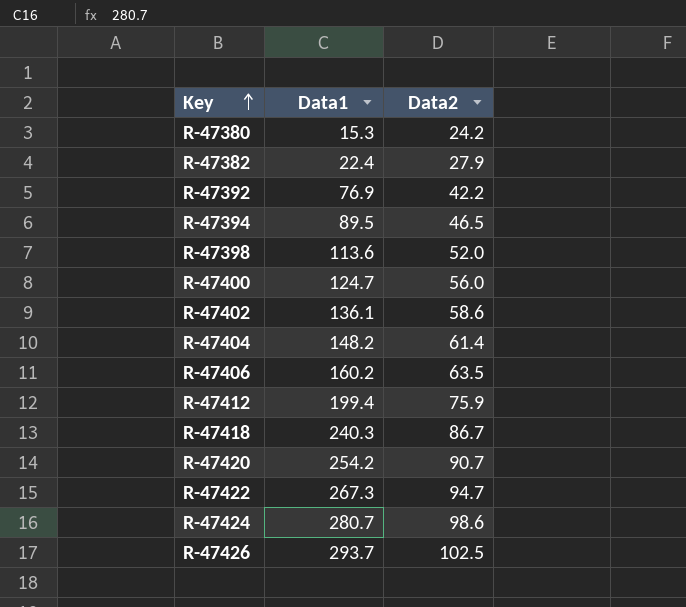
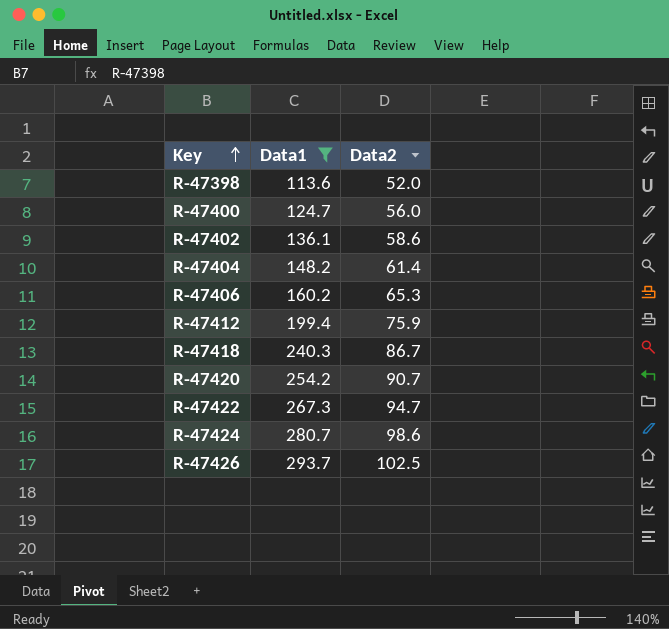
filter: none -> Data1 >= 113.6
R-47406 | Data2: 63.5 -> 65.3

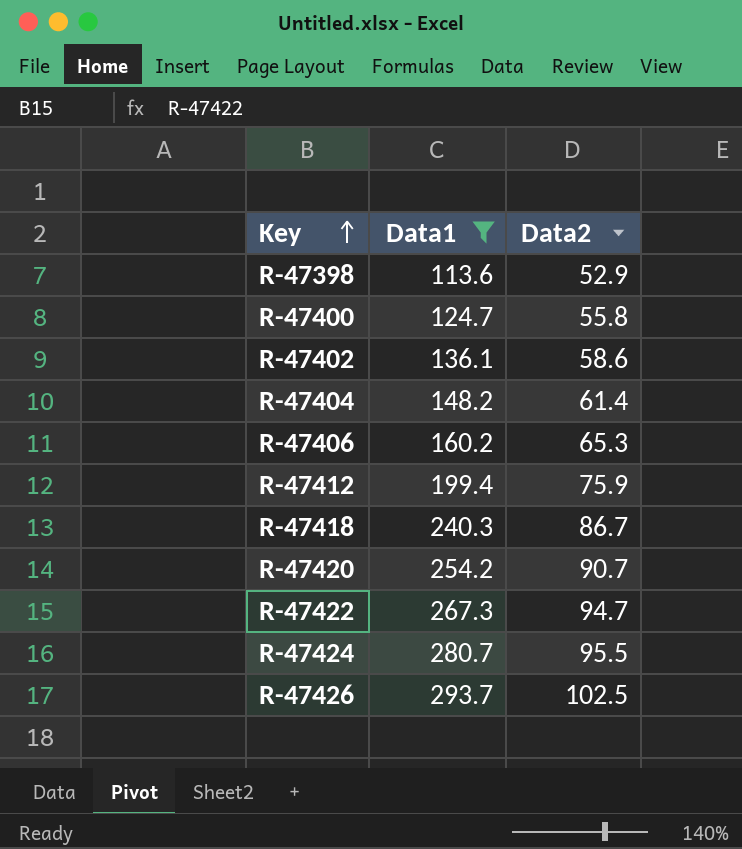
R-47398 | Data2: 52.0 -> 52.9
R-47400 | Data2: 56.0 -> 55.8
R-47424 | Data2: 98.6 -> 95.5

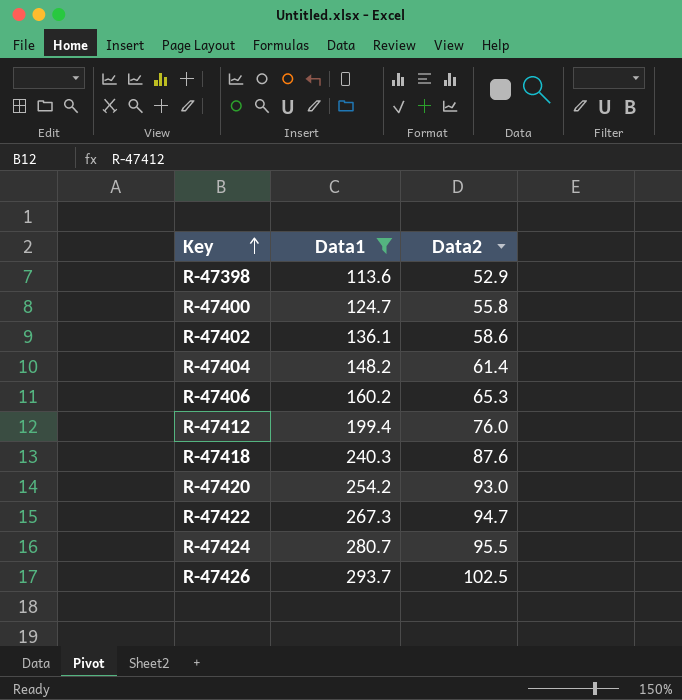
R-47412 | Data2: 75.9 -> 76.0
R-47418 | Data2: 86.7 -> 87.6
R-47420 | Data2: 90.7 -> 93.0

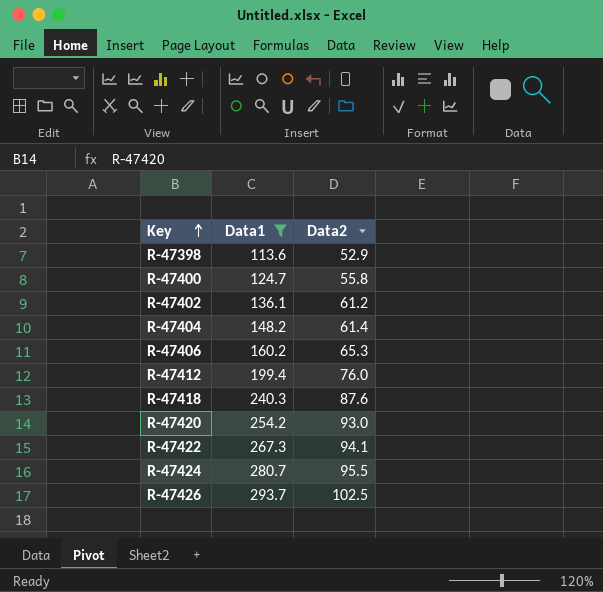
R-47402 | Data2: 58.6 -> 61.2
R-47422 | Data2: 94.7 -> 94.1

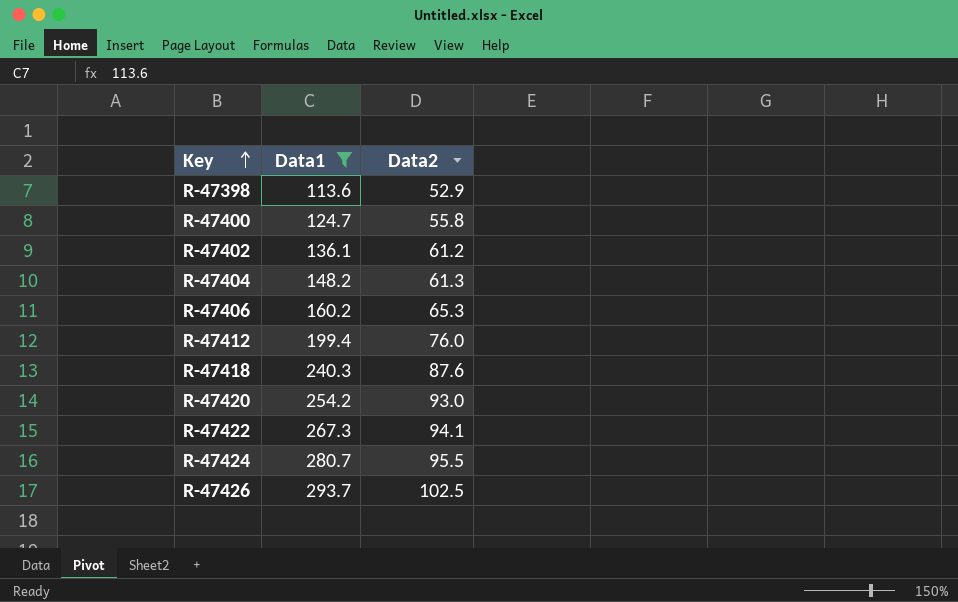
R-47404 | Data2: 61.4 -> 61.3

